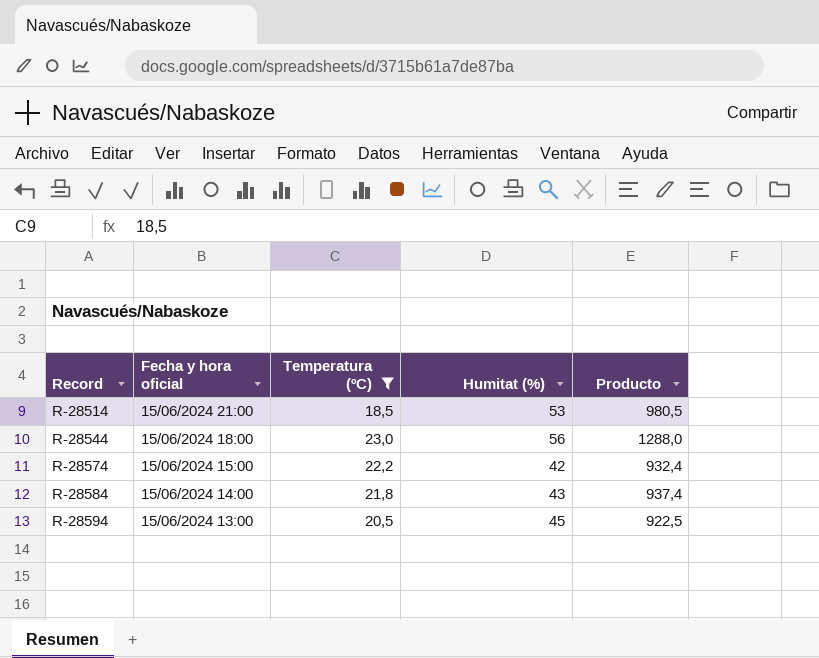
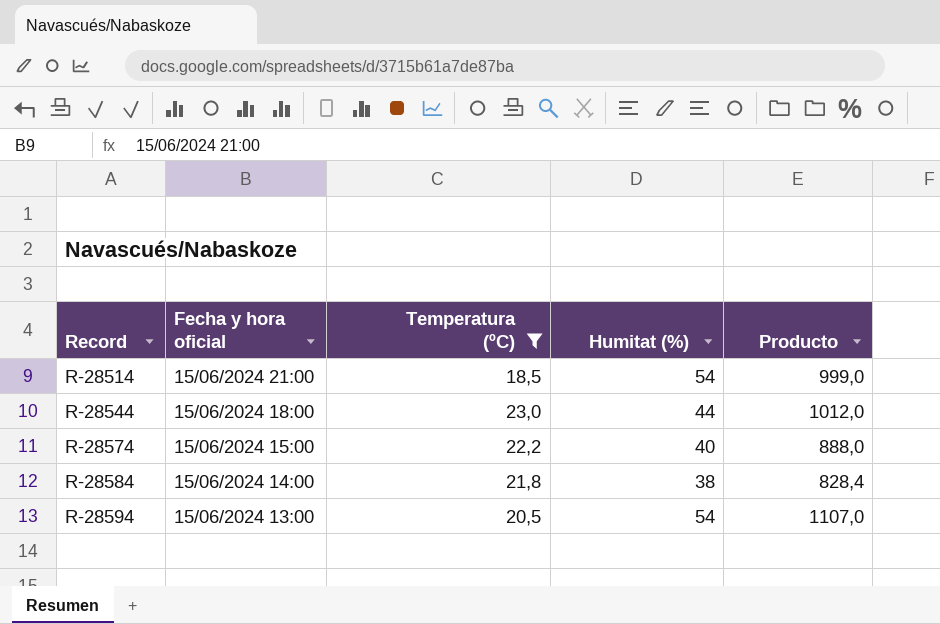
R-28514 | Humitat (%): 53 -> 54
R-28514 | Producto: 980,5 -> 999,0
R-28544 | Humitat (%): 56 -> 44
R-28544 | Producto: 1288,0 -> 1012,0
R-28574 | Humitat (%): 42 -> 40
R-28574 | Producto: 932,4 -> 888,0
R-28584 | Humitat (%): 43 -> 38
R-28584 | Producto: 937,4 -> 828,4
R-28594 | Humitat (%): 45 -> 54
R-28594 | Producto: 922,5 -> 1107,0

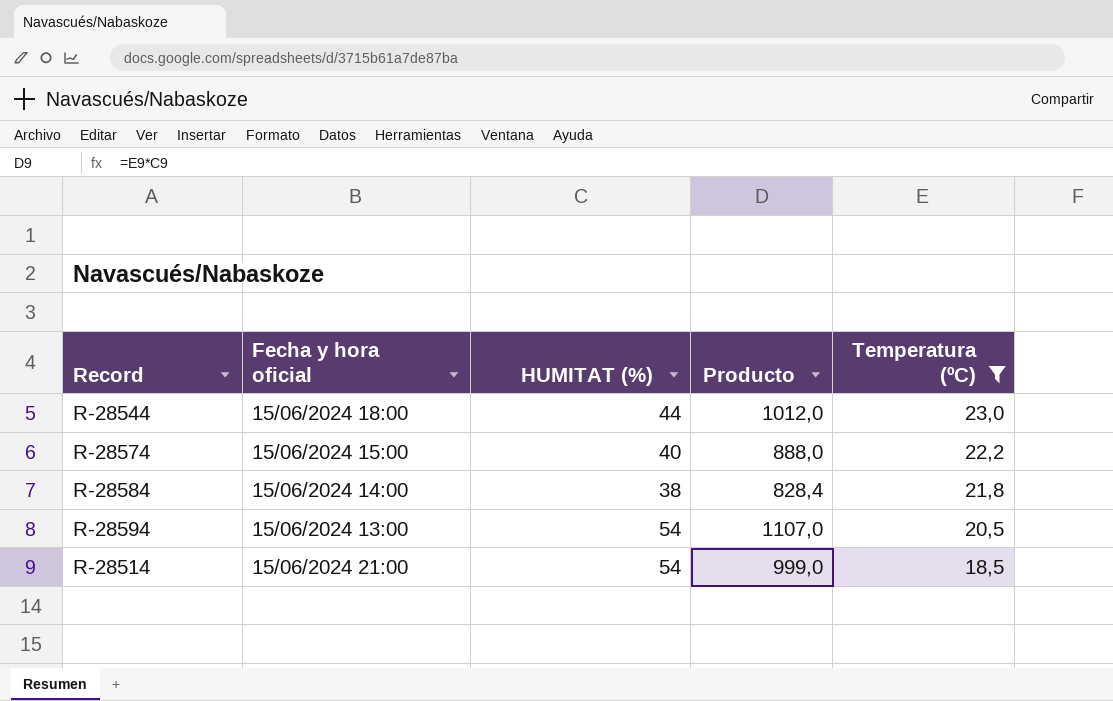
row order: Record ascending -> Temperatura (ºC) descending
column name: Humitat (%) -> HUMITAT (%)
column Temperatura (ºC) | position: 3 -> 5

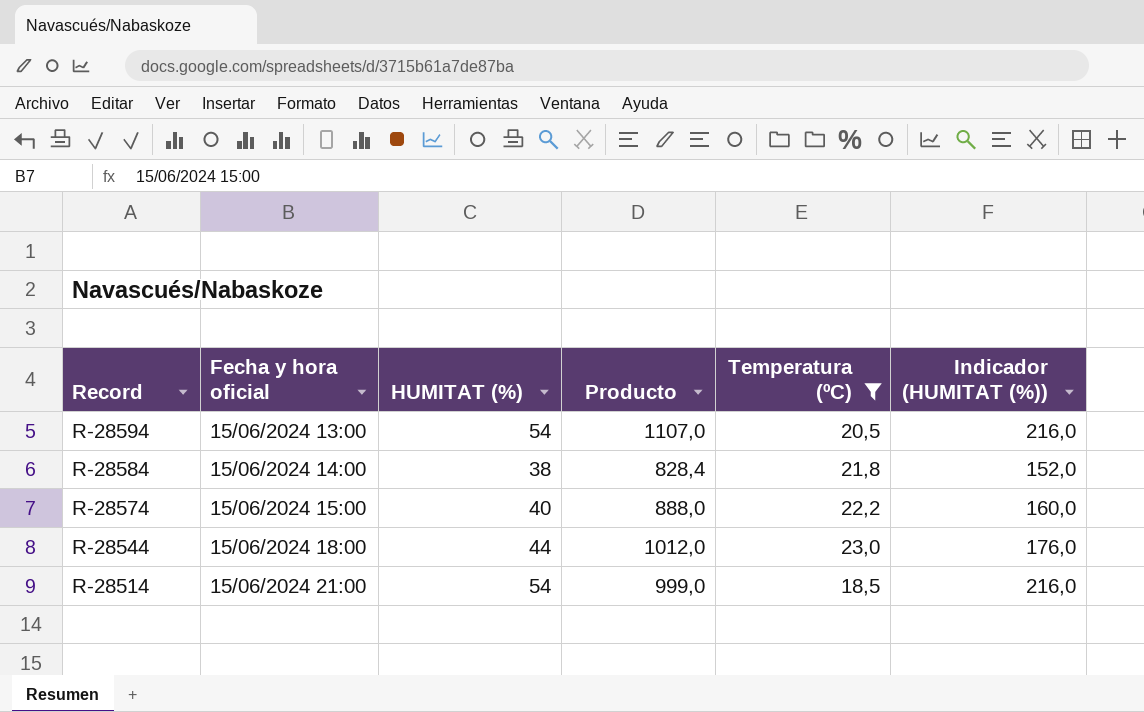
row order: Temperatura (ºC) descending -> Record descending
column Indicador (HUMITAT (%)) | formula: none -> [HUMITAT (%)] * 4

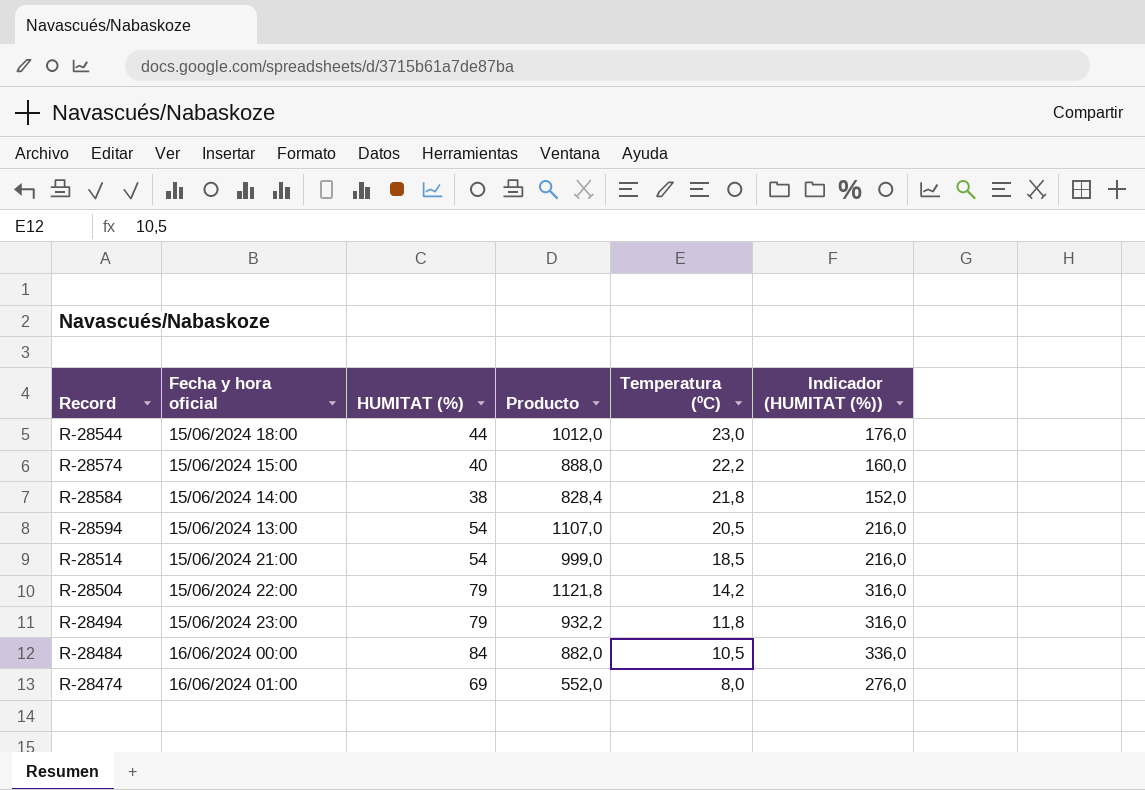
filter: Temperatura (ºC) >= 18,5 -> none
row order: Record descending -> Temperatura (ºC) descending

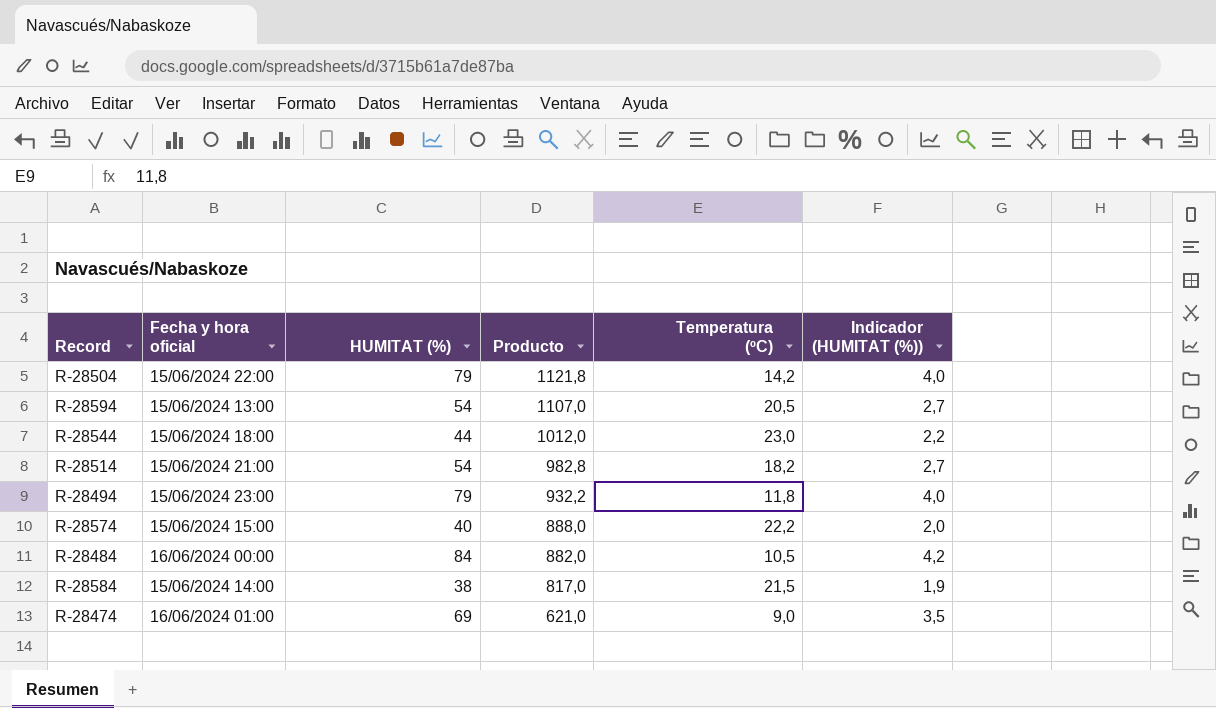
row order: Temperatura (ºC) descending -> Producto descending
column Indicador (HUMITAT (%)) | formula: [HUMITAT (%)] * 4 -> [HUMITAT (%)] * 0,05
R-28514 | Producto: 999,0 -> 982,8
R-28514 | Temperatura (ºC): 18,5 -> 18,2
R-28584 | Producto: 828,4 -> 817,0
R-28584 | Temperatura (ºC): 21,8 -> 21,5
R-28474 | Producto: 552,0 -> 621,0
R-28474 | Temperatura (ºC): 8,0 -> 9,0

